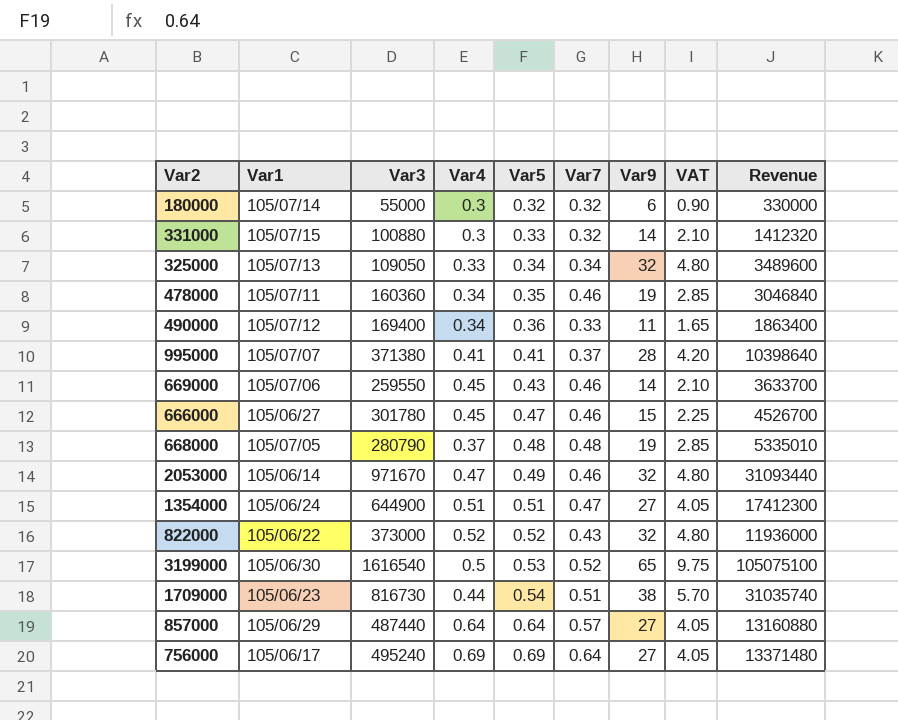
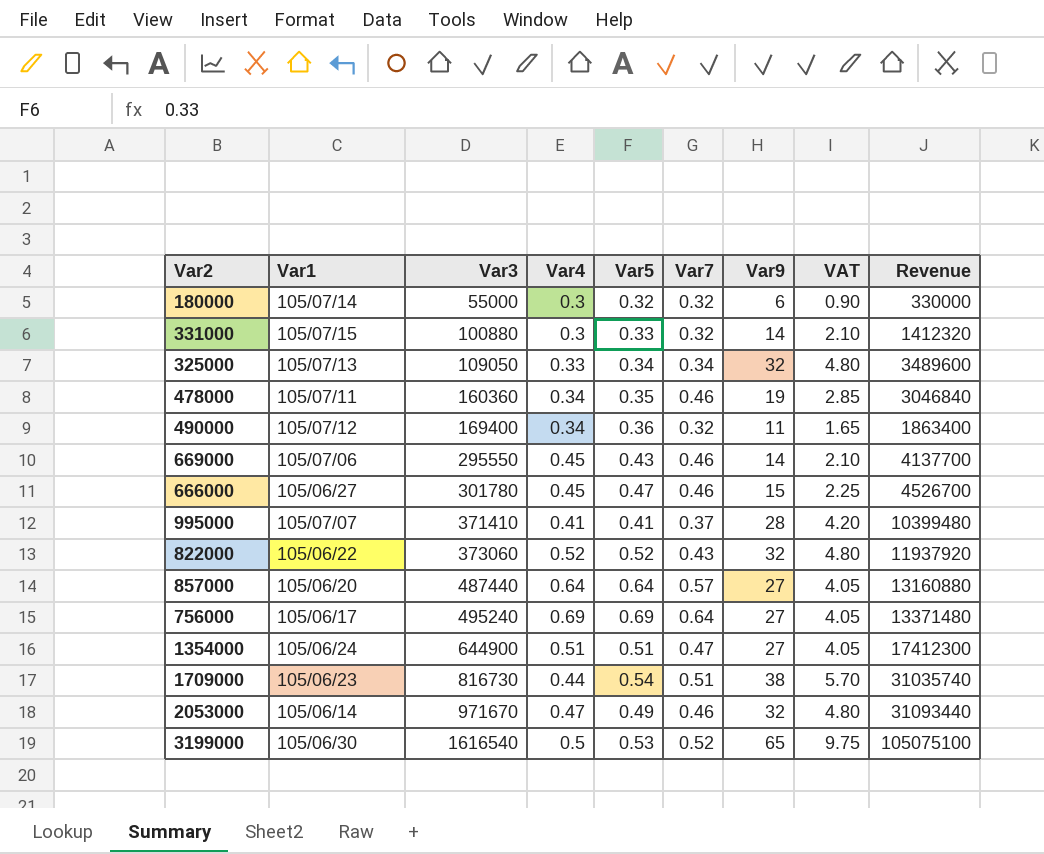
row order: Var5 ascending -> Var3 ascending
row 668000: 105/07/05 | 280790 | 0.37 | 0.48 | 0.48 | 19 | 2.85 | 5335010 -> none
490000 | Var7: 0.33 -> 0.32
669000 | Var3: 259550 -> 295550
669000 | Revenue: 3633700 -> 4137700
995000 | Var3: 371380 -> 371410
995000 | Revenue: 10398640 -> 10399480
822000 | Var3: 373000 -> 373060
822000 | Revenue: 11936000 -> 11937920
857000 | Var1: 105/06/29 -> 105/06/20

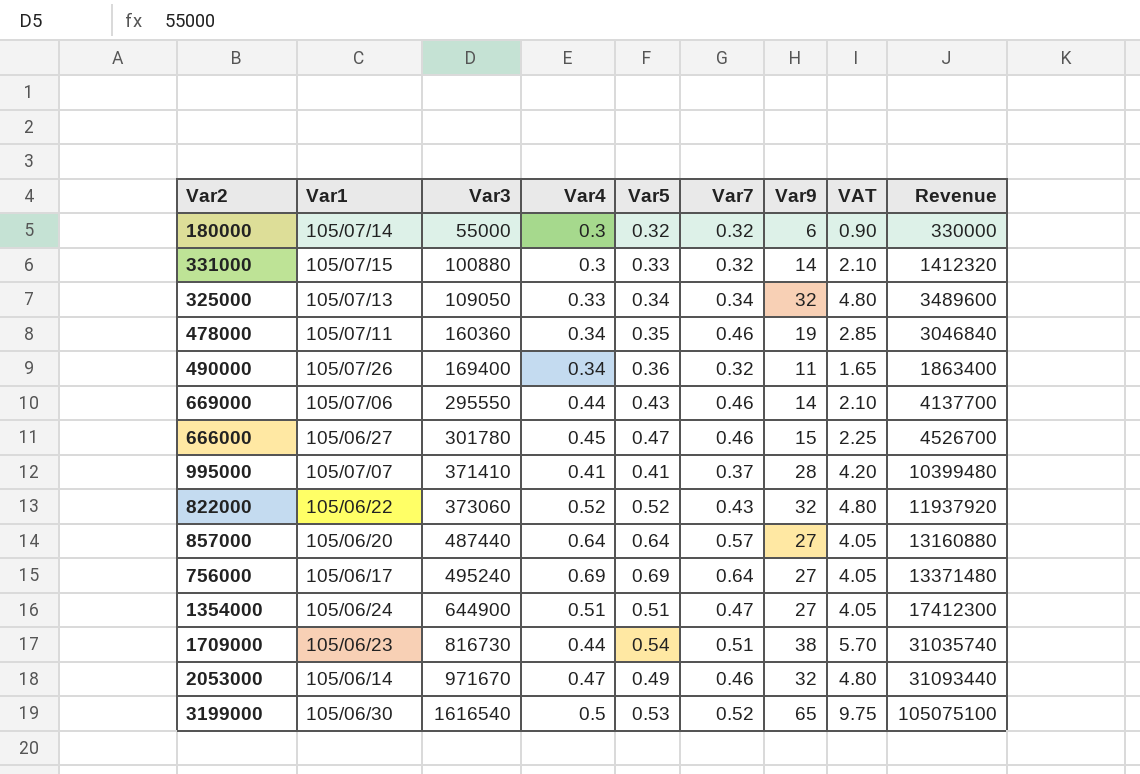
490000 | Var1: 105/07/12 -> 105/07/26
669000 | Var4: 0.45 -> 0.44

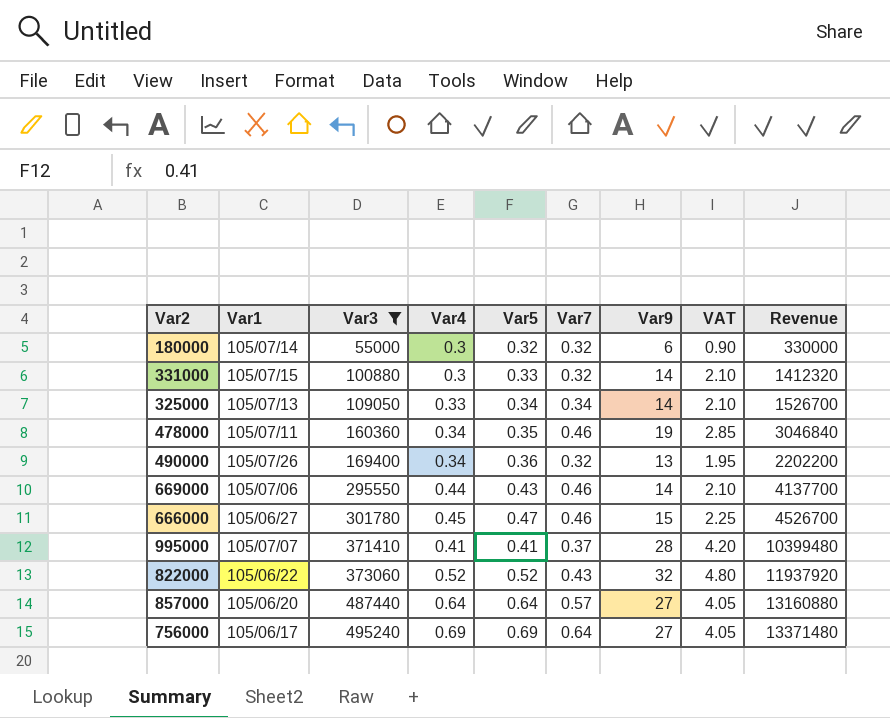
filter: none -> Var3 <= 495240
325000 | Var9: 32 -> 14
325000 | VAT: 4.80 -> 2.10
325000 | Revenue: 3489600 -> 1526700
490000 | Var9: 11 -> 13
490000 | VAT: 1.65 -> 1.95
490000 | Revenue: 1863400 -> 2202200

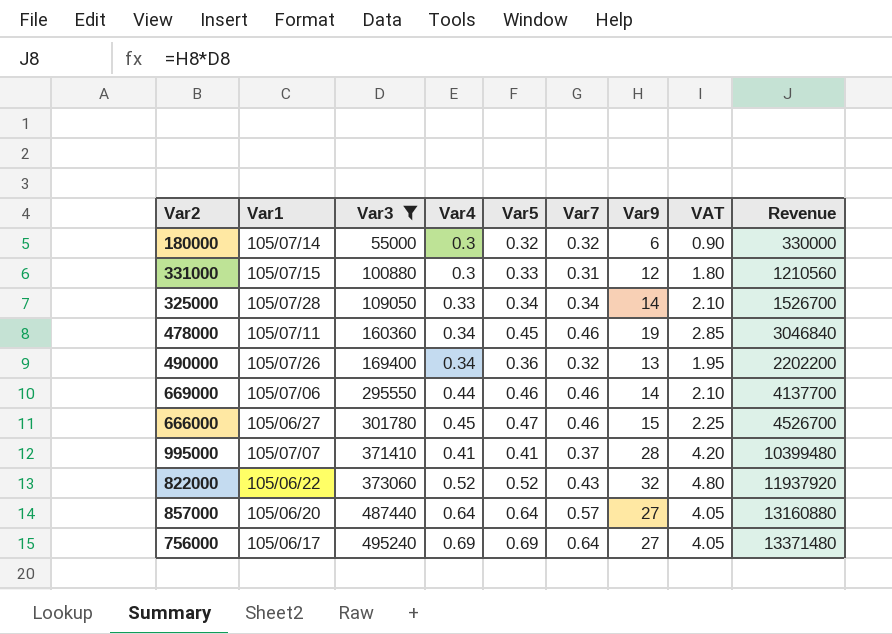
331000 | Var7: 0.32 -> 0.31
331000 | Var9: 14 -> 12
331000 | VAT: 2.10 -> 1.80
331000 | Revenue: 1412320 -> 1210560
325000 | Var1: 105/07/13 -> 105/07/28
478000 | Var5: 0.35 -> 0.45
669000 | Var5: 0.43 -> 0.46

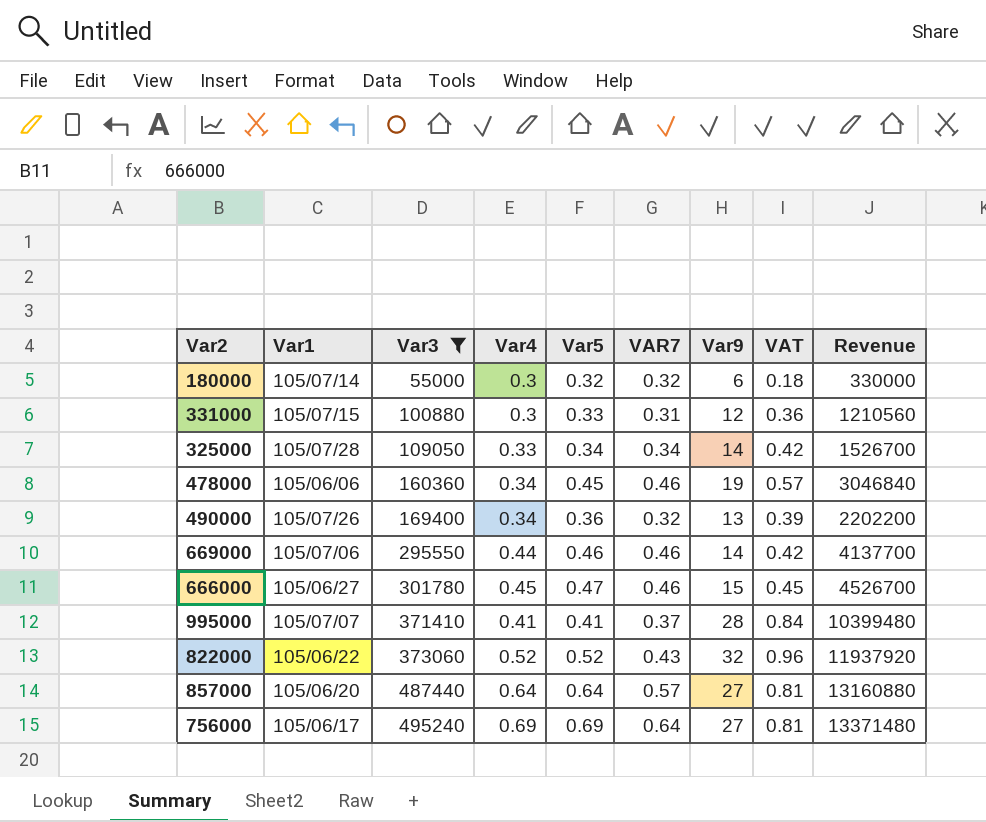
column name: Var7 -> VAR7
column VAT | formula: [Var9] * 0.15 -> [Var9] * 0.03
478000 | Var1: 105/07/11 -> 105/06/06

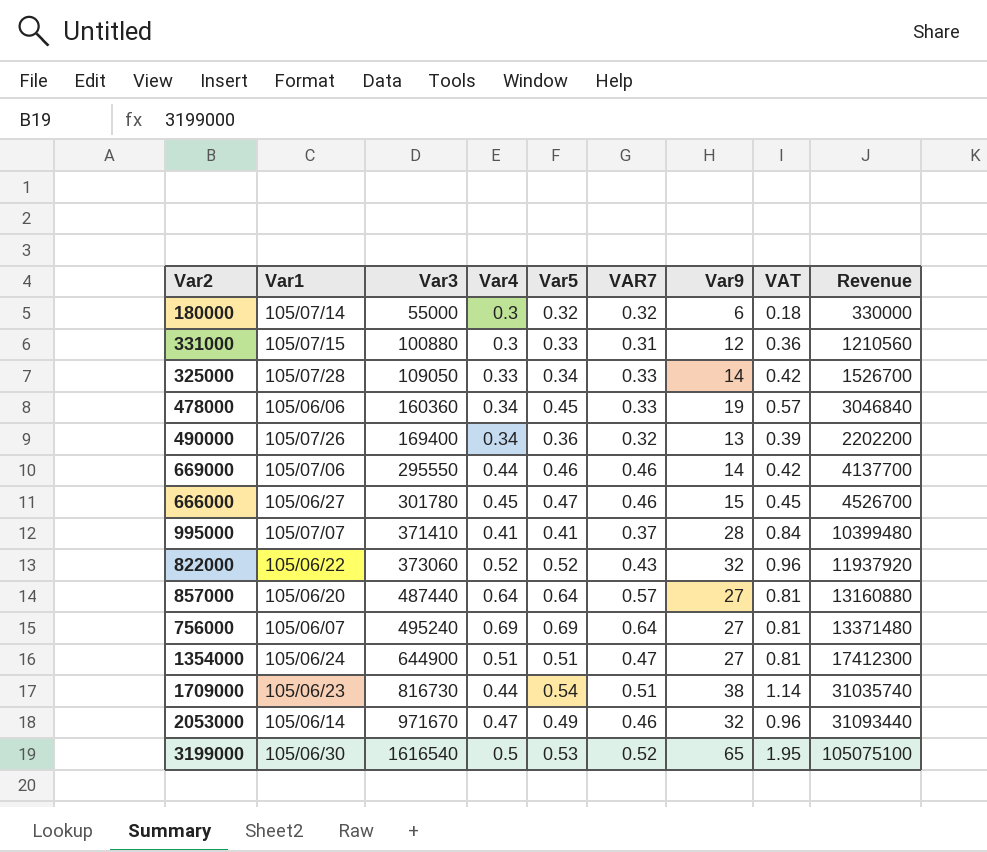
filter: Var3 <= 495240 -> none
325000 | VAR7: 0.34 -> 0.33
478000 | VAR7: 0.46 -> 0.33
756000 | Var1: 105/06/17 -> 105/06/07

